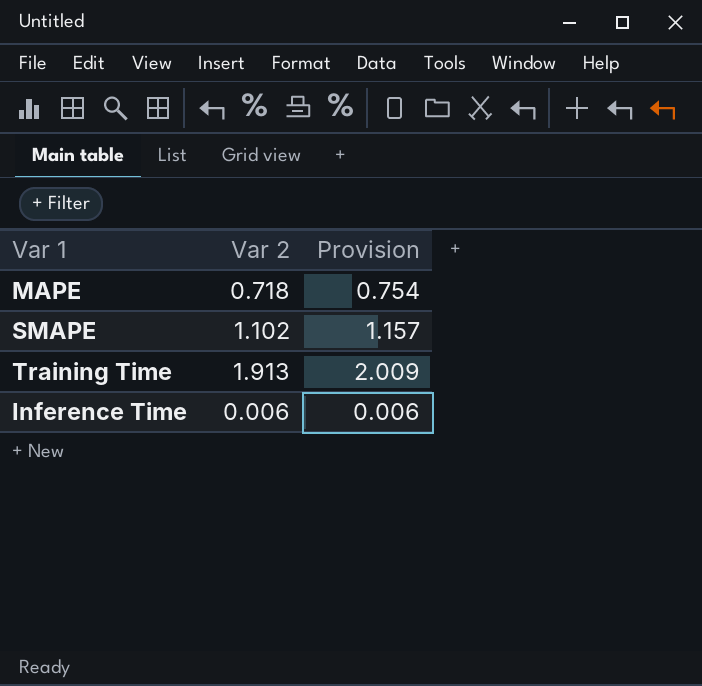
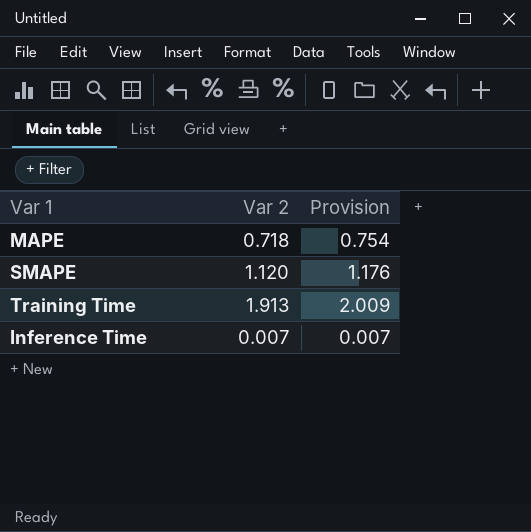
SMAPE | Var 2: 1.102 -> 1.120
SMAPE | Provision: 1.157 -> 1.176
Inference Time | Var 2: 0.006 -> 0.007
Inference Time | Provision: 0.006 -> 0.007

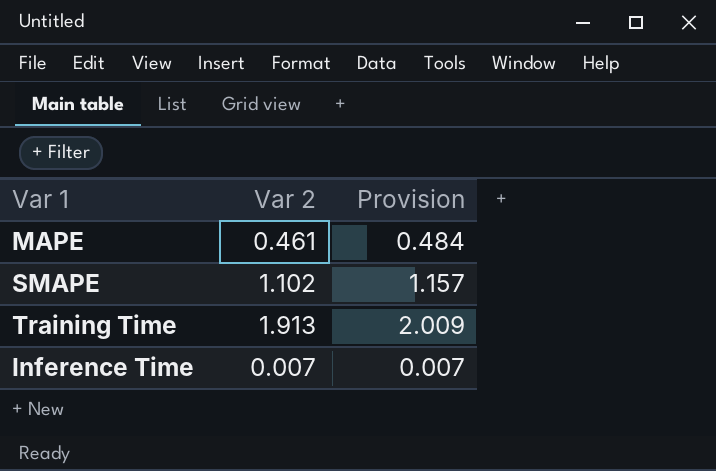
MAPE | Var 2: 0.718 -> 0.461
MAPE | Provision: 0.754 -> 0.484
SMAPE | Var 2: 1.120 -> 1.102
SMAPE | Provision: 1.176 -> 1.157

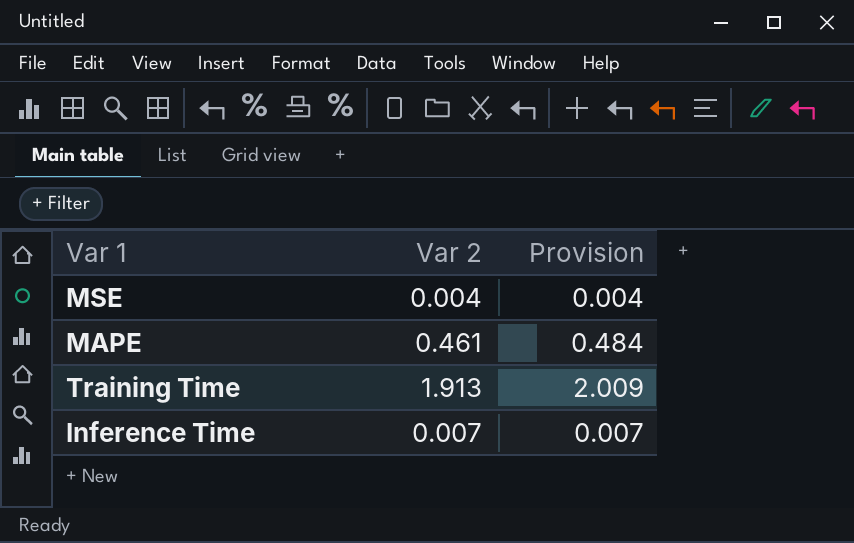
row SMAPE: 1.102 | 1.157 -> none
row MSE: none -> 0.004 | 0.004

